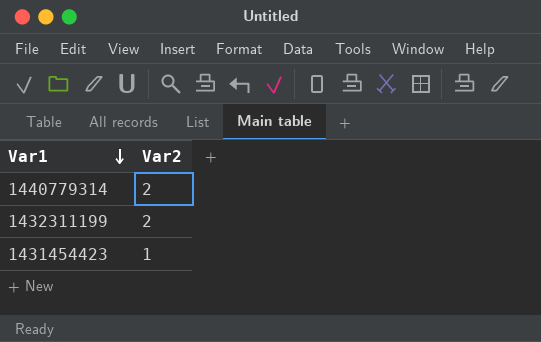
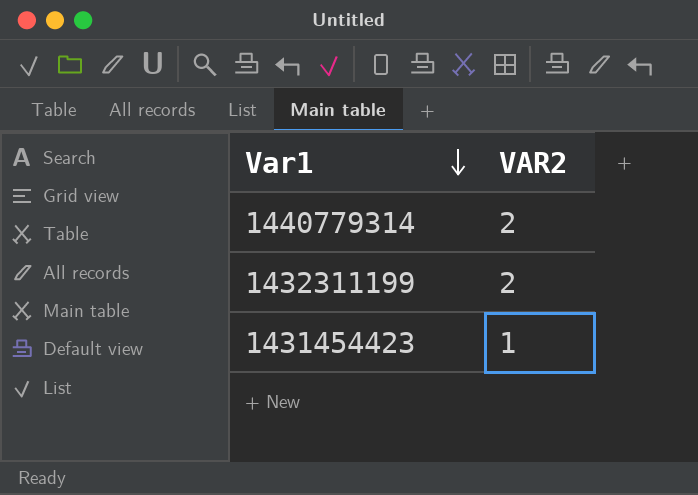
column name: Var2 -> VAR2

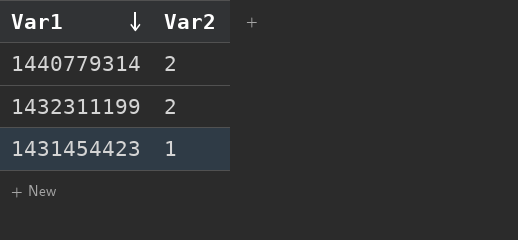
column name: VAR2 -> Var2

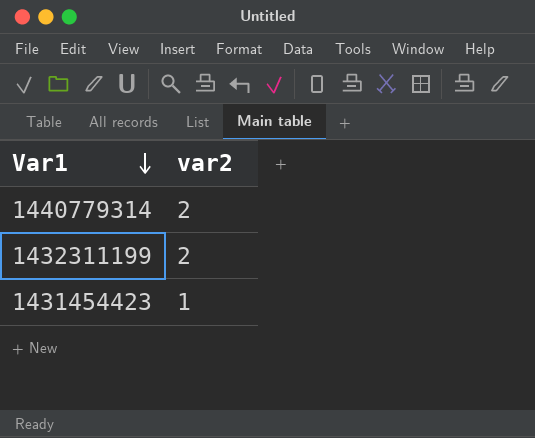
column name: Var2 -> var2

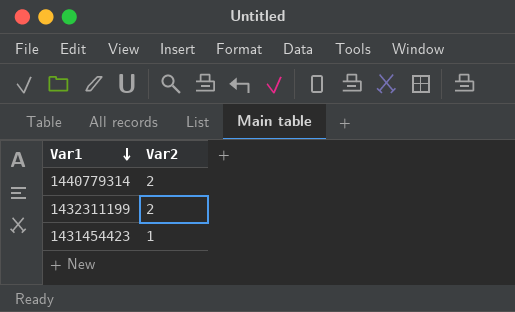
column name: var2 -> Var2

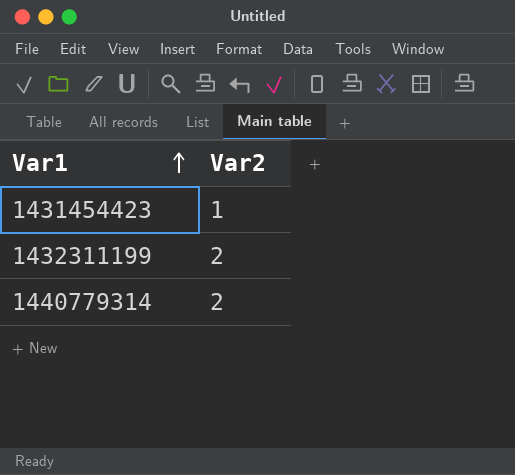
row order: Var1 descending -> Var1 ascending

